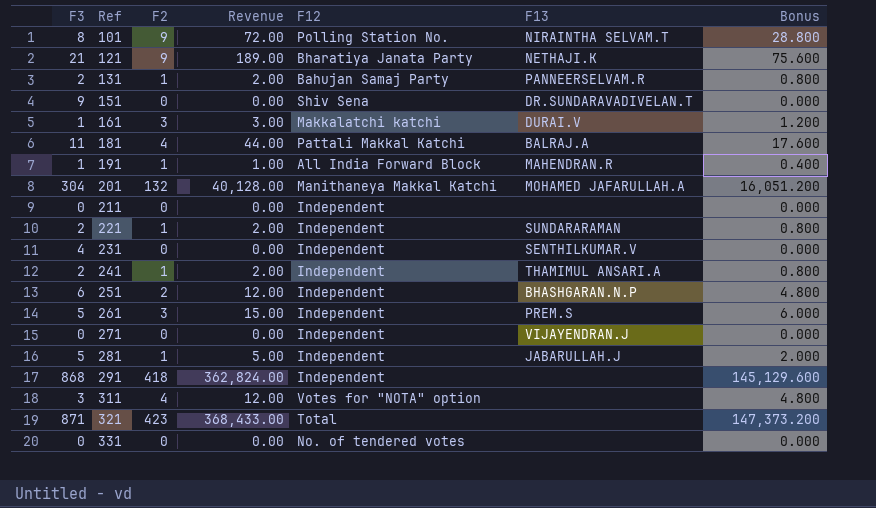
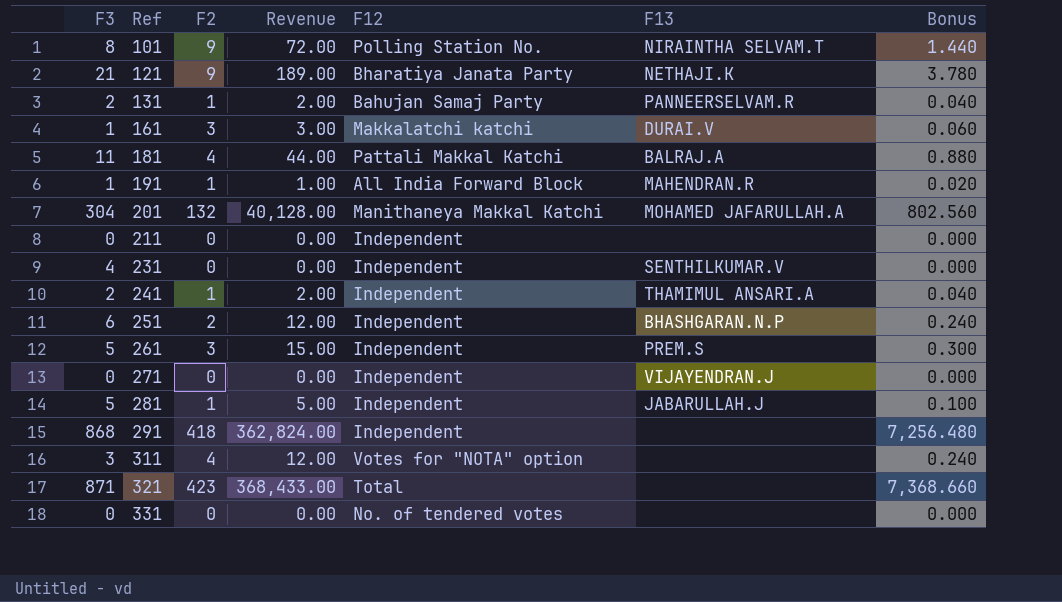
column Bonus | formula: [Revenue] * 0.4 -> [Revenue] * 0.02
row 151: 9 | 0 | 0.00 | Shiv Sena | DR.SUNDARAVADIVELAN.T | 0.000 -> none
row 221: 2 | 1 | 2.00 | Independent | SUNDARARAMAN | 0.800 -> none

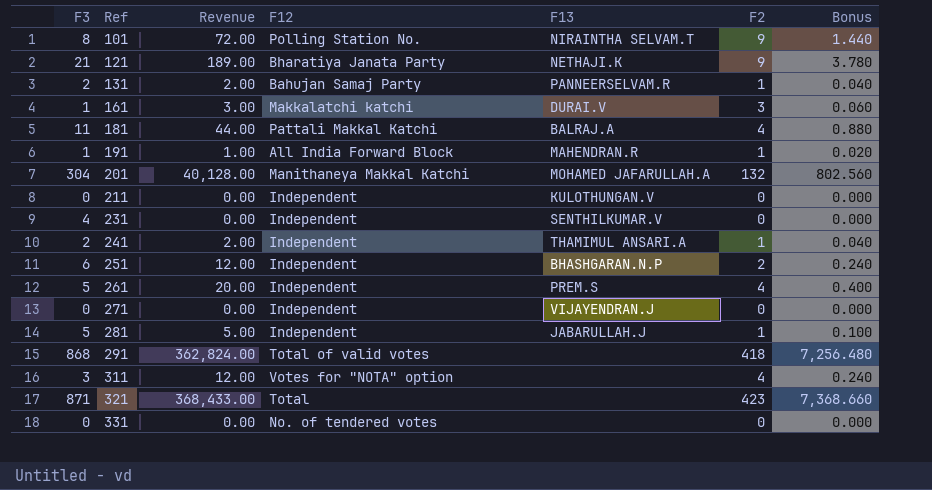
column F2 | position: 3 -> 6
211 | F13: none -> KULOTHUNGAN.V
261 | Revenue: 15.00 -> 20.00
261 | F2: 3 -> 4
261 | Bonus: 0.300 -> 0.400
291 | F12: Independent -> Total of valid votes

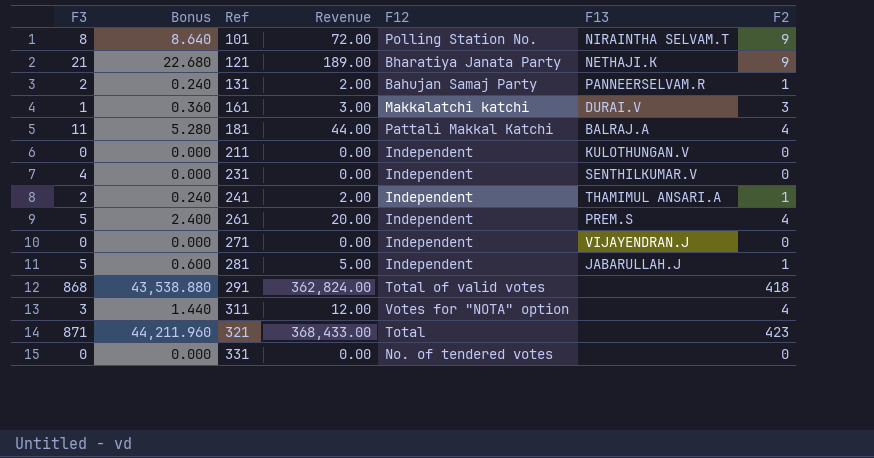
column Bonus | formula: [Revenue] * 0.02 -> [Revenue] * 0.12
column Bonus | position: 7 -> 2
row 191: 1 | 1.00 | All India Forward Block | MAHENDRAN.R | 1 | 0.020 -> none
row 201: 304 | 40,128.00 | Manithaneya Makkal Katchi | MOHAMED JAFARULLAH.A | 132 | 802.560 -> none
row 251: 6 | 12.00 | Independent | BHASHGARAN.N.P | 2 | 0.240 -> none

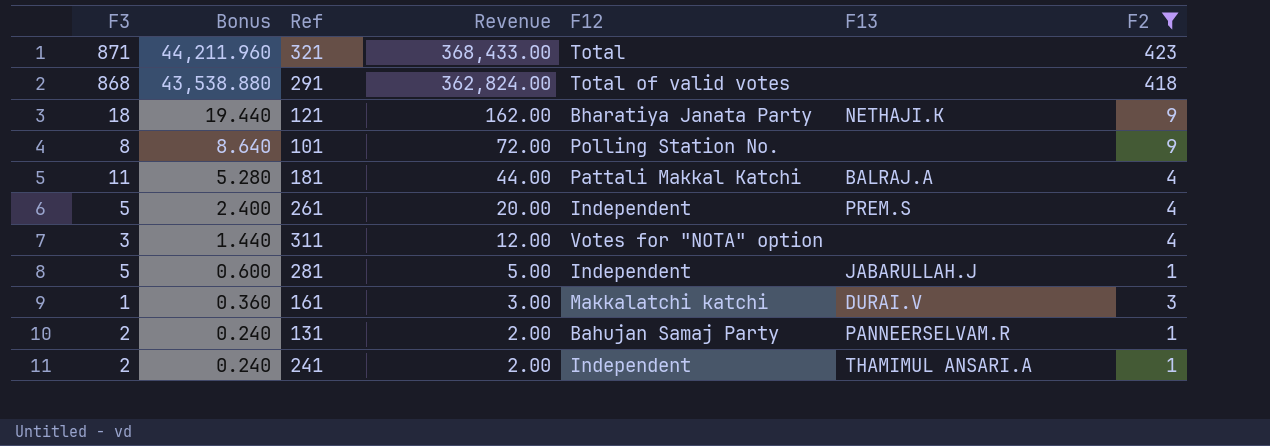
filter: none -> F2 != 0
row order: Ref ascending -> Bonus descending
121 | F3: 21 -> 18
121 | Bonus: 22.680 -> 19.440
121 | Revenue: 189.00 -> 162.00
101 | F13: NIRAINTHA SELVAM.T -> none

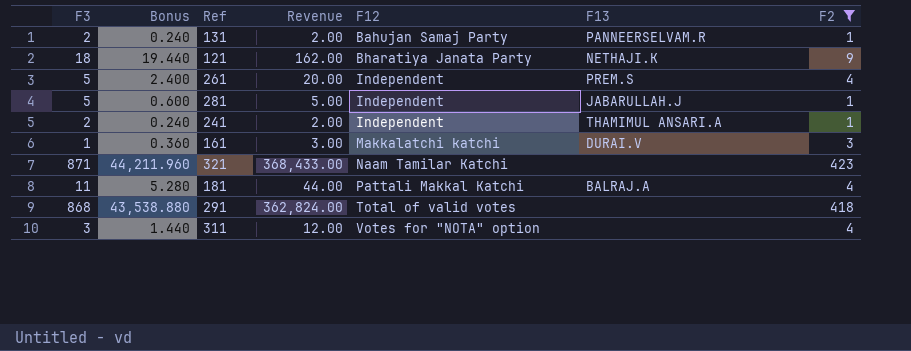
row order: Bonus descending -> F12 ascending
row 101: 8 | 8.640 | 72.00 | Polling Station No. | none | 9 -> none
321 | F12: Total -> Naam Tamilar Katchi

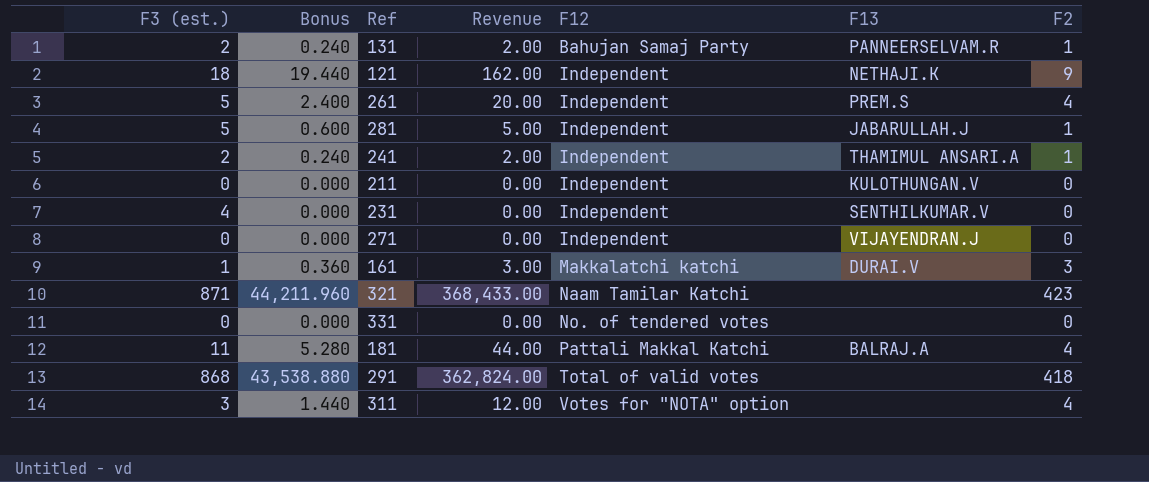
filter: F2 != 0 -> none
column name: F3 -> F3 (est.)
121 | F12: Bharatiya Janata Party -> Independent

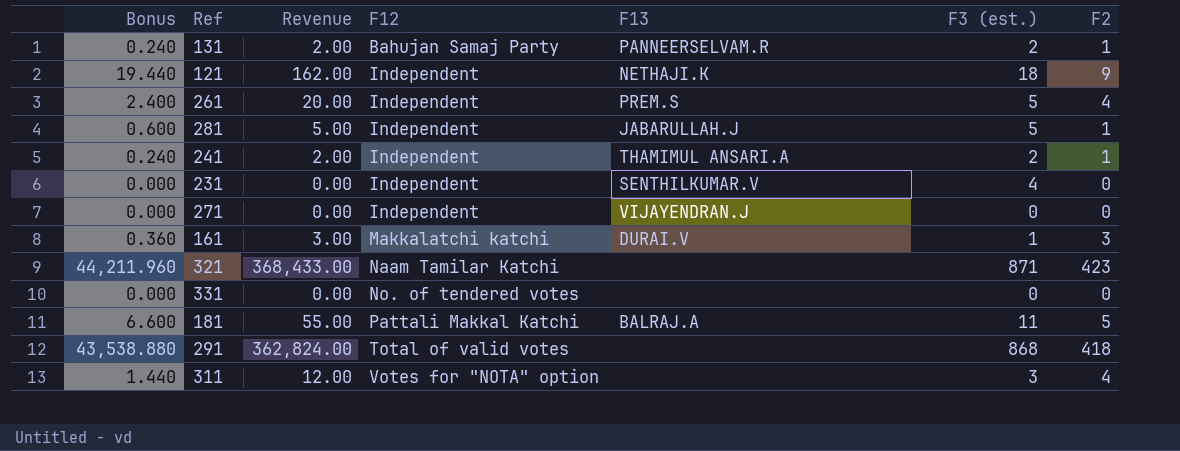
column F3 (est.) | position: 1 -> 6
row 211: 0 | 0.000 | 0.00 | Independent | KULOTHUNGAN.V | 0 -> none
181 | Bonus: 5.280 -> 6.600
181 | Revenue: 44.00 -> 55.00
181 | F2: 4 -> 5

